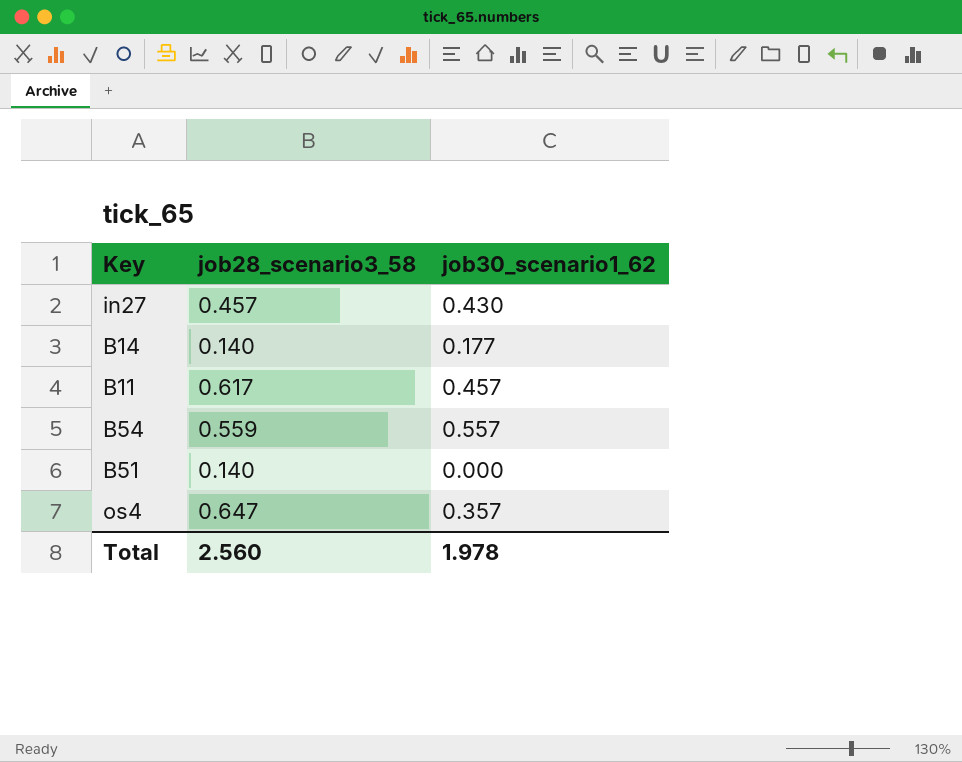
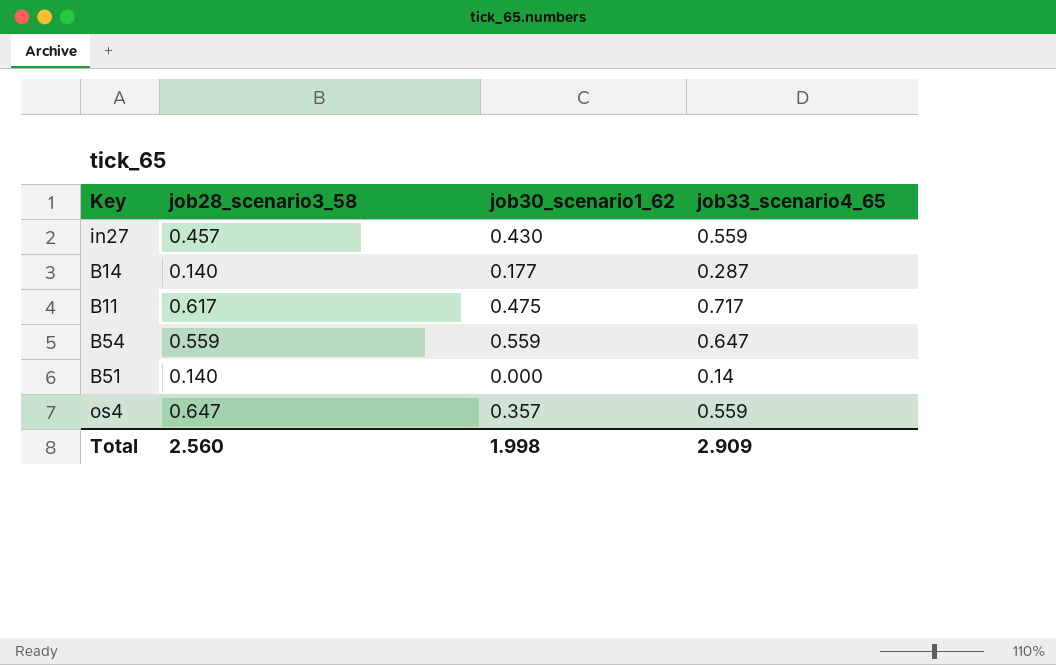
column job33_scenario4_65 | position: none -> 4
B11 | job30_scenario1_62: 0.457 -> 0.475
B54 | job30_scenario1_62: 0.557 -> 0.559
Total | job30_scenario1_62: 1.978 -> 1.998

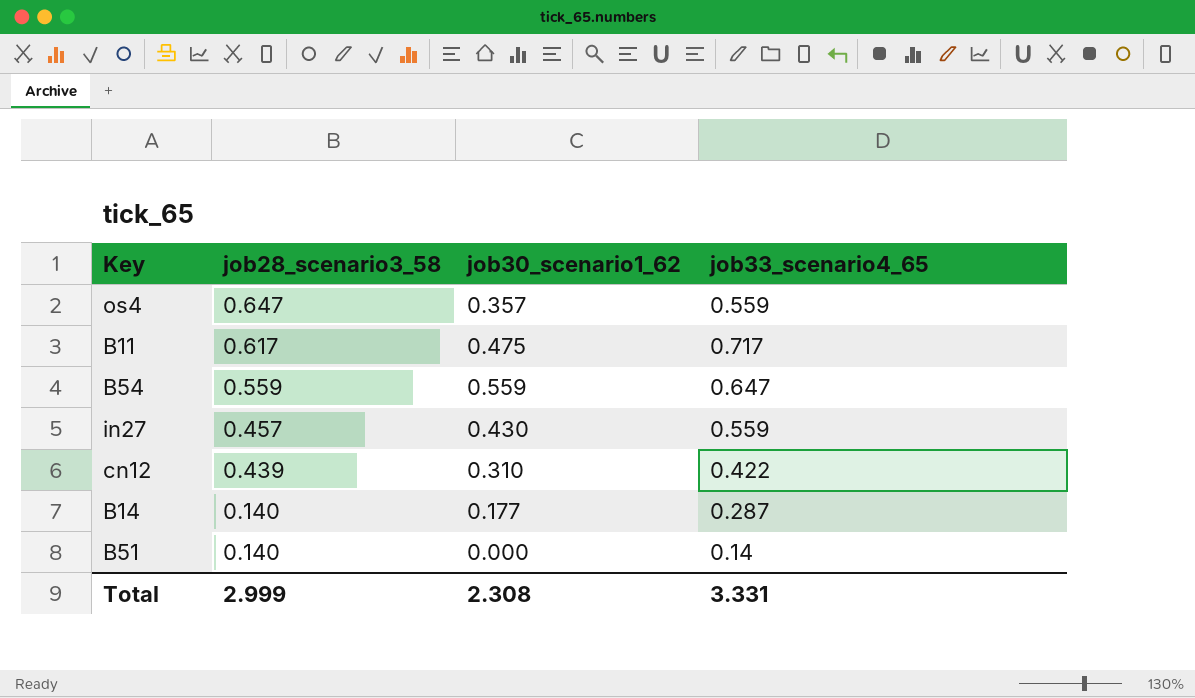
row order: none -> job28_scenario3_58 descending
row cn12: none -> 0.439 | 0.310 | 0.422
Total | job28_scenario3_58: 2.560 -> 2.999
Total | job30_scenario1_62: 1.998 -> 2.308
Total | job33_scenario4_65: 2.909 -> 3.331

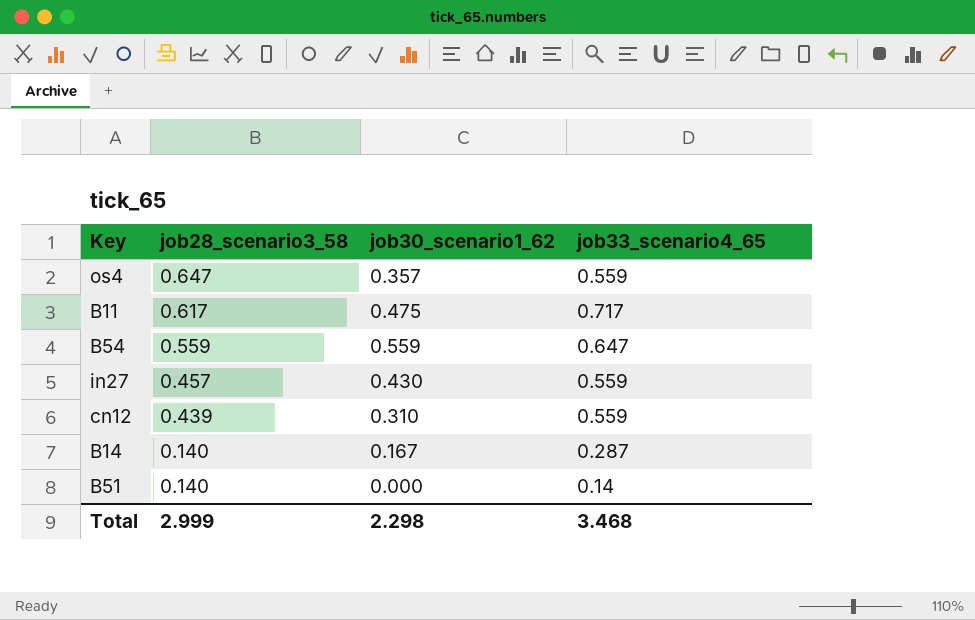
cn12 | job33_scenario4_65: 0.422 -> 0.559
B14 | job30_scenario1_62: 0.177 -> 0.167
Total | job30_scenario1_62: 2.308 -> 2.298
Total | job33_scenario4_65: 3.331 -> 3.468

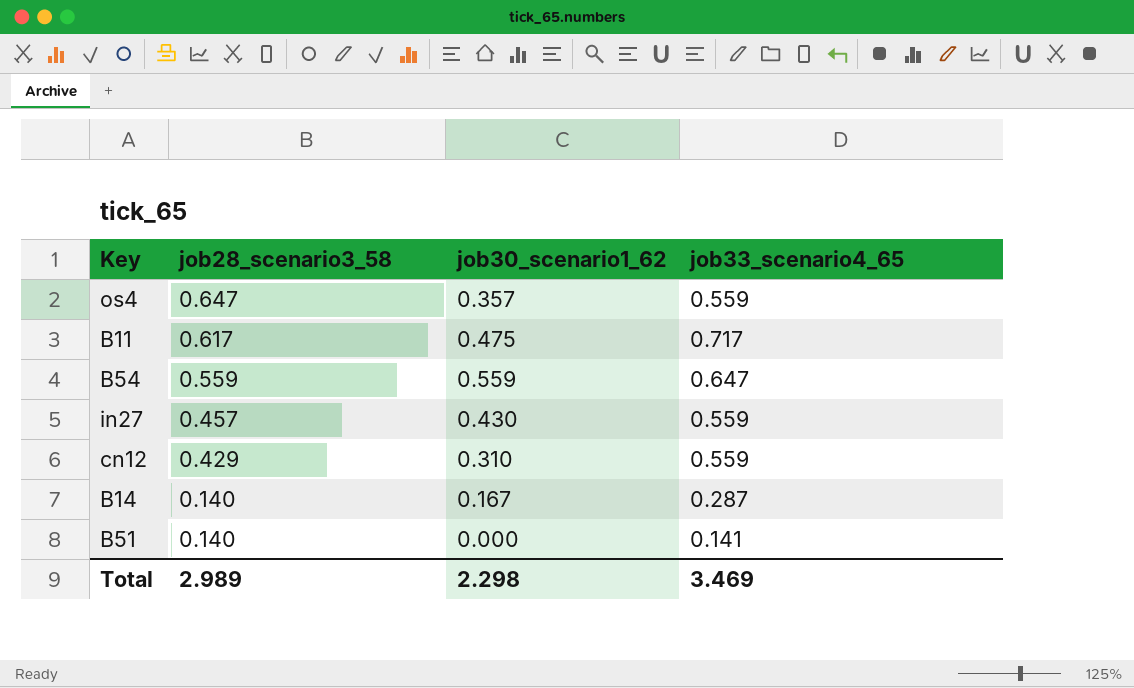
cn12 | job28_scenario3_58: 0.439 -> 0.429
B51 | job33_scenario4_65: 0.14 -> 0.141
Total | job28_scenario3_58: 2.999 -> 2.989
Total | job33_scenario4_65: 3.468 -> 3.469

